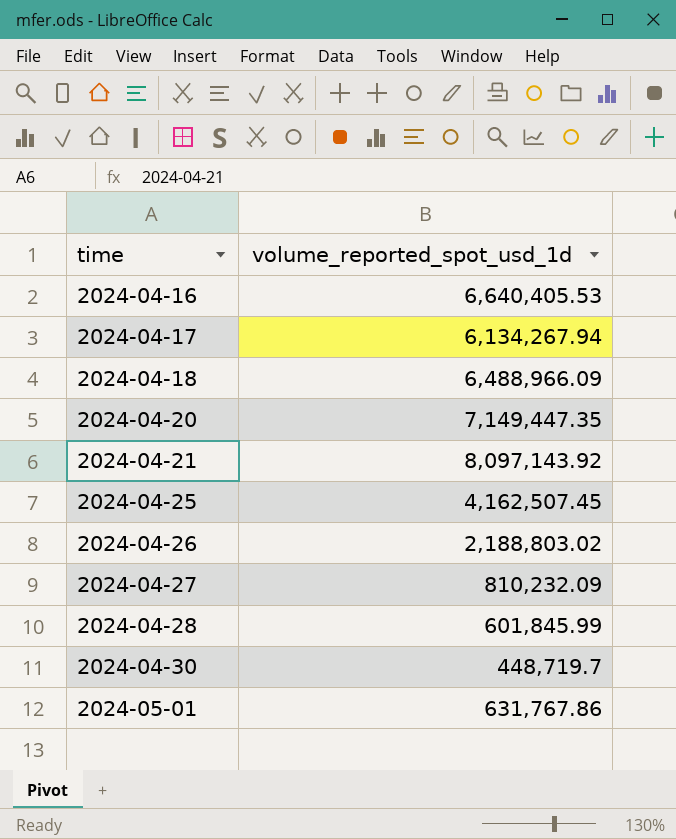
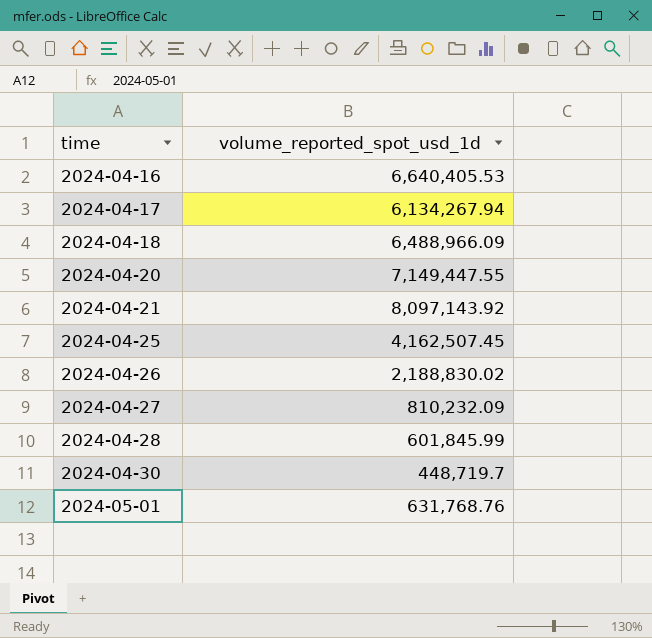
2024-04-20 | volume_reported_spot_usd_1d: 7,149,447.35 -> 7,149,447.55
2024-04-26 | volume_reported_spot_usd_1d: 2,188,803.02 -> 2,188,830.02
2024-05-01 | volume_reported_spot_usd_1d: 631,767.86 -> 631,768.76

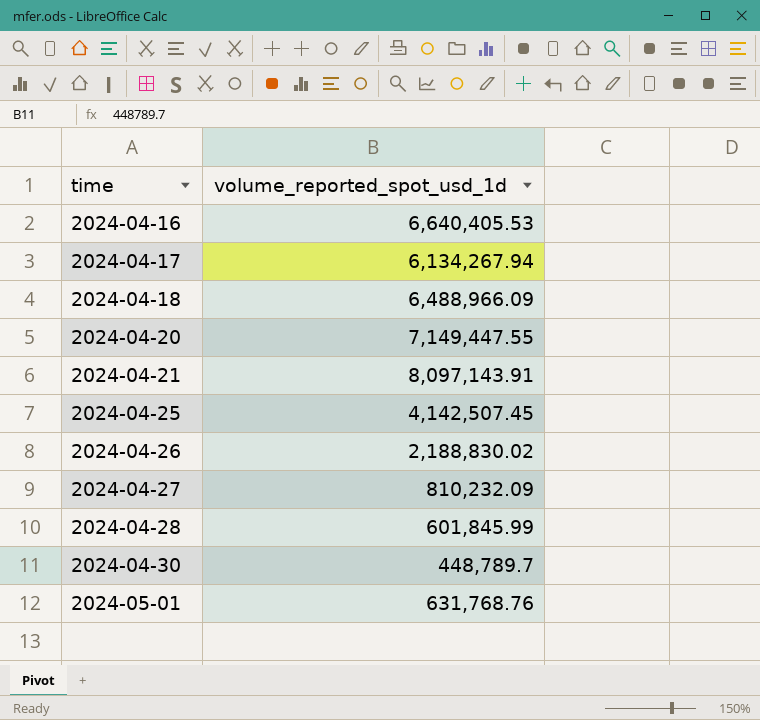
2024-04-21 | volume_reported_spot_usd_1d: 8,097,143.92 -> 8,097,143.91
2024-04-25 | volume_reported_spot_usd_1d: 4,162,507.45 -> 4,142,507.45
2024-04-30 | volume_reported_spot_usd_1d: 448,719.7 -> 448,789.7

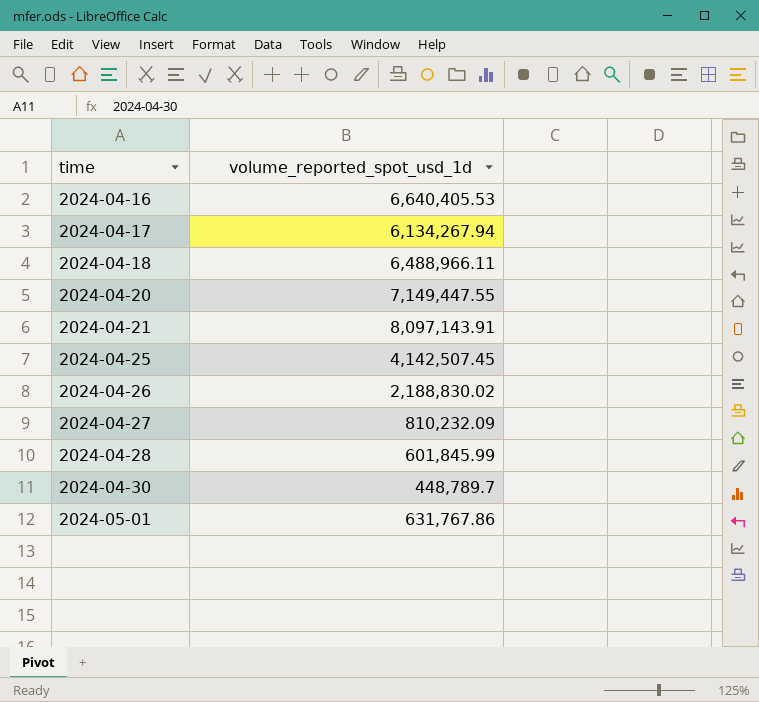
2024-04-18 | volume_reported_spot_usd_1d: 6,488,966.09 -> 6,488,966.11
2024-05-01 | volume_reported_spot_usd_1d: 631,768.76 -> 631,767.86

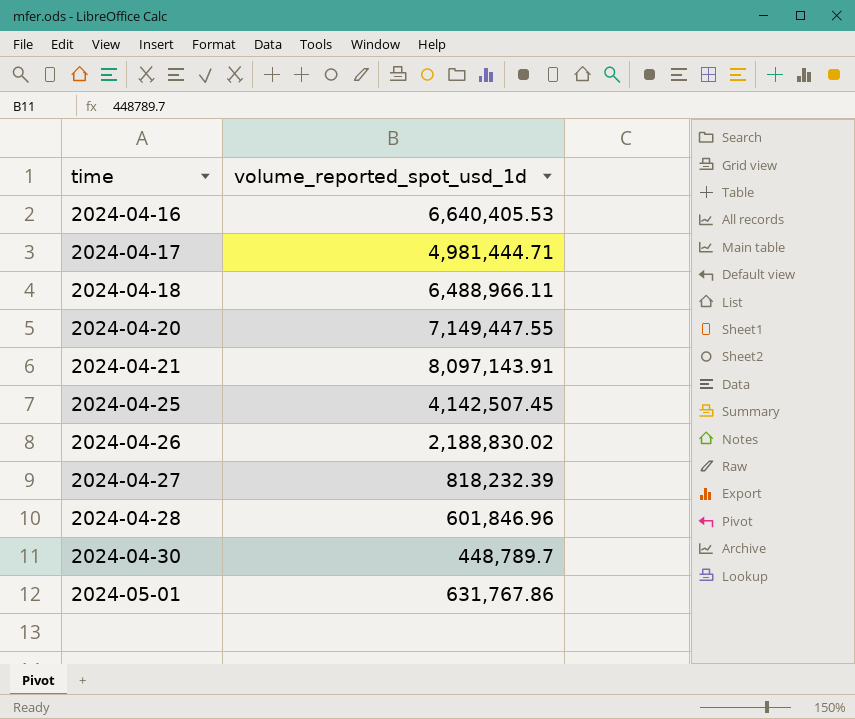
2024-04-17 | volume_reported_spot_usd_1d: 6,134,267.94 -> 4,981,444.71
2024-04-27 | volume_reported_spot_usd_1d: 810,232.09 -> 818,232.39
2024-04-28 | volume_reported_spot_usd_1d: 601,845.99 -> 601,846.96

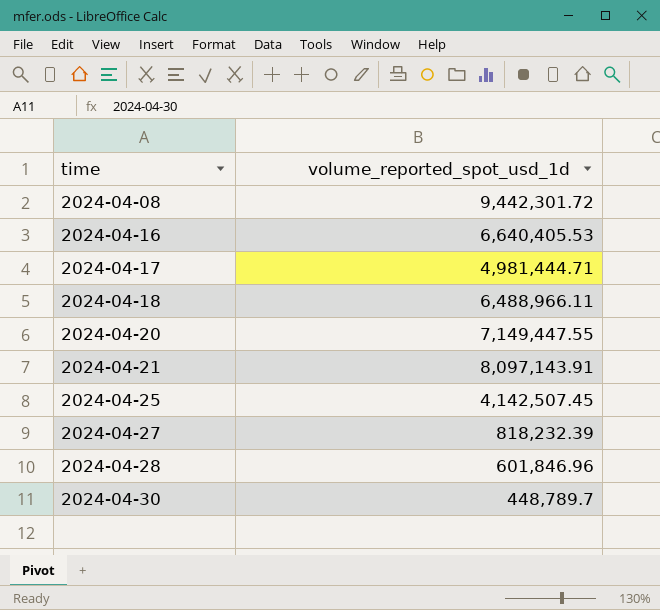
row 2024-04-26: 2,188,830.02 -> none
row 2024-05-01: 631,767.86 -> none
row 2024-04-08: none -> 9,442,301.72

